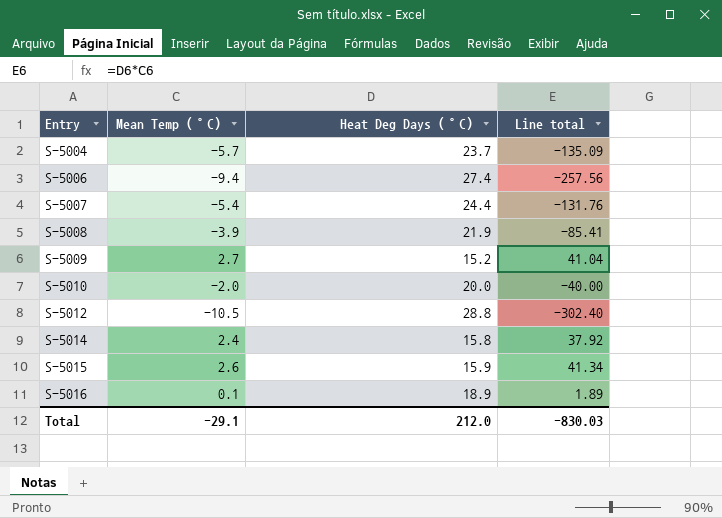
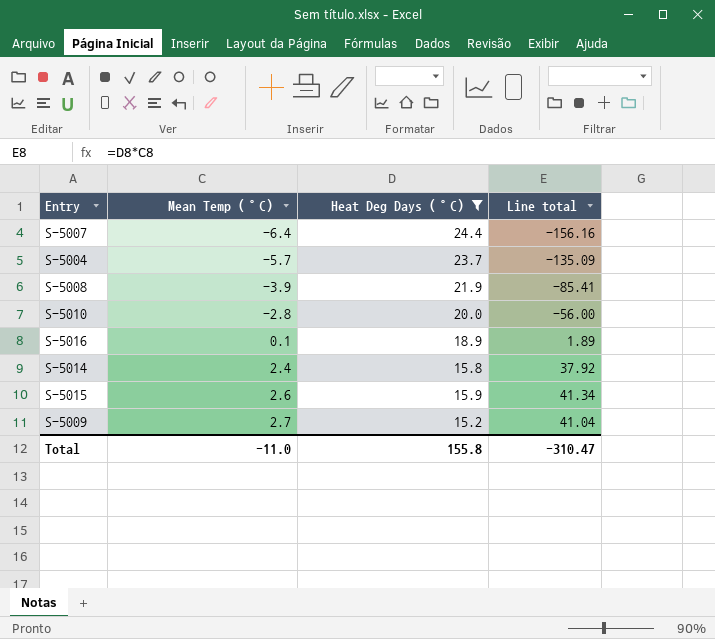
filter: none -> Heat Deg Days (°C) <= 24.4
row order: Entry ascending -> Mean Temp (°C) ascending
S-5007 | Mean Temp (°C): -5.4 -> -6.4
S-5007 | Line total: -131.76 -> -156.16
S-5010 | Mean Temp (°C): -2.0 -> -2.8
S-5010 | Line total: -40.00 -> -56.00
Total | Mean Temp (°C): -29.1 -> -11.0
Total | Heat Deg Days (°C): 212.0 -> 155.8
Total | Line total: -830.03 -> -310.47

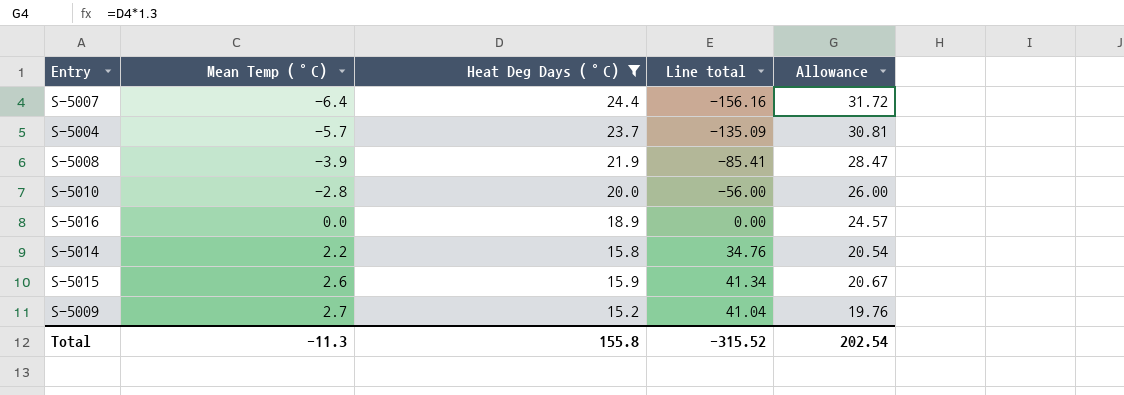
column Allowance | formula: none -> [Heat Deg Days (°C)] * 1.3
S-5016 | Mean Temp (°C): 0.1 -> 0.0
S-5016 | Line total: 1.89 -> 0.00
S-5014 | Mean Temp (°C): 2.4 -> 2.2
S-5014 | Line total: 37.92 -> 34.76
Total | Mean Temp (°C): -11.0 -> -11.3
Total | Line total: -310.47 -> -315.52

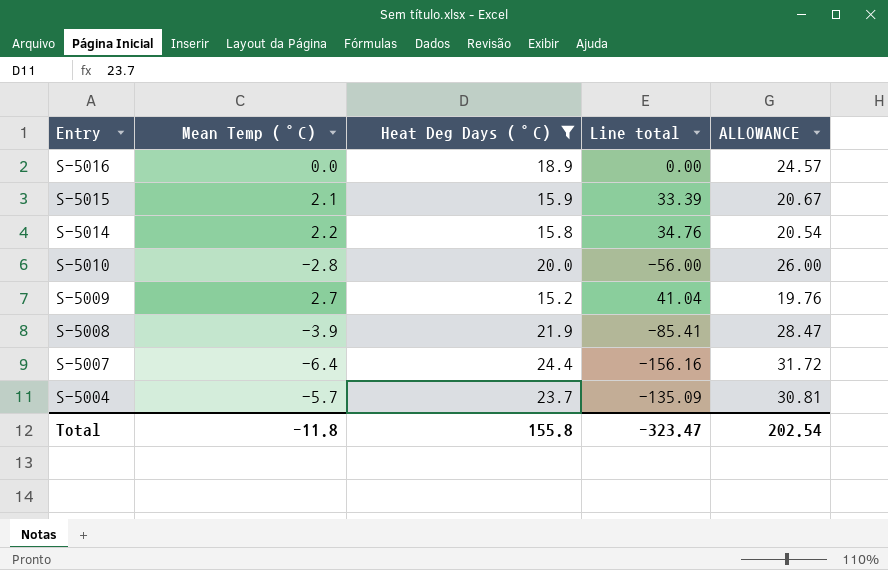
row order: Mean Temp (°C) ascending -> Entry descending
column name: Allowance -> ALLOWANCE
S-5015 | Mean Temp (°C): 2.6 -> 2.1
S-5015 | Line total: 41.34 -> 33.39
Total | Mean Temp (°C): -11.3 -> -11.8
Total | Line total: -315.52 -> -323.47

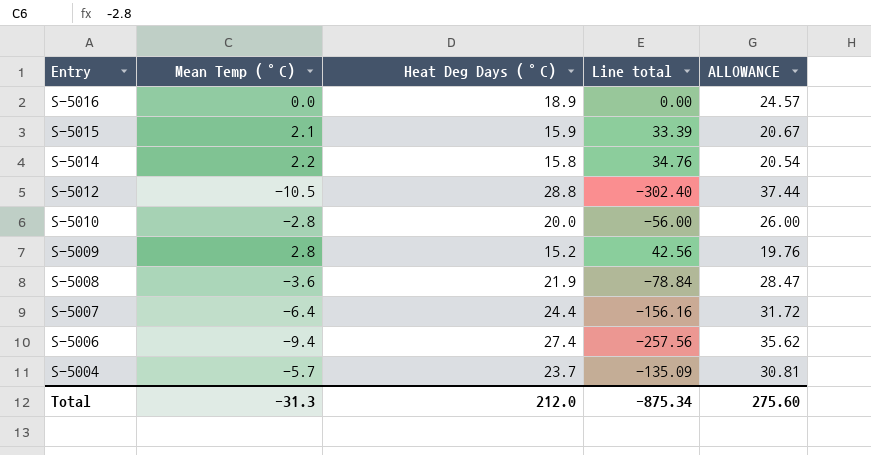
filter: Heat Deg Days (°C) <= 24.4 -> none
S-5009 | Mean Temp (°C): 2.7 -> 2.8
S-5009 | Line total: 41.04 -> 42.56
S-5008 | Mean Temp (°C): -3.9 -> -3.6
S-5008 | Line total: -85.41 -> -78.84
Total | Mean Temp (°C): -11.8 -> -31.3
Total | Heat Deg Days (°C): 155.8 -> 212.0
Total | Line total: -323.47 -> -875.34
Total | ALLOWANCE: 202.54 -> 275.60

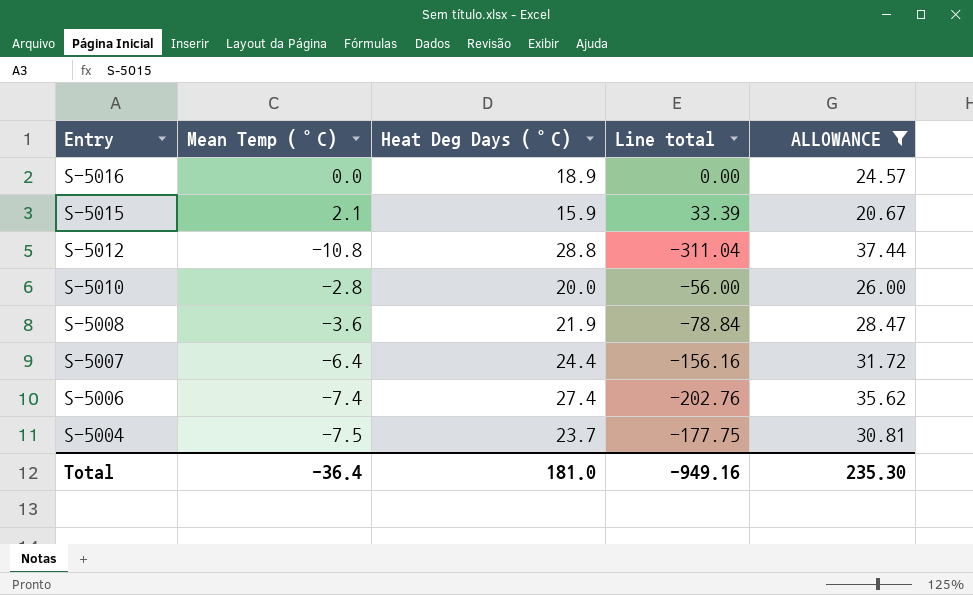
filter: none -> ALLOWANCE >= 20.67
S-5012 | Mean Temp (°C): -10.5 -> -10.8
S-5012 | Line total: -302.40 -> -311.04
S-5006 | Mean Temp (°C): -9.4 -> -7.4
S-5006 | Line total: -257.56 -> -202.76
S-5004 | Mean Temp (°C): -5.7 -> -7.5
S-5004 | Line total: -135.09 -> -177.75
Total | Mean Temp (°C): -31.3 -> -36.4
Total | Heat Deg Days (°C): 212.0 -> 181.0
Total | Line total: -875.34 -> -949.16
Total | ALLOWANCE: 275.60 -> 235.30

